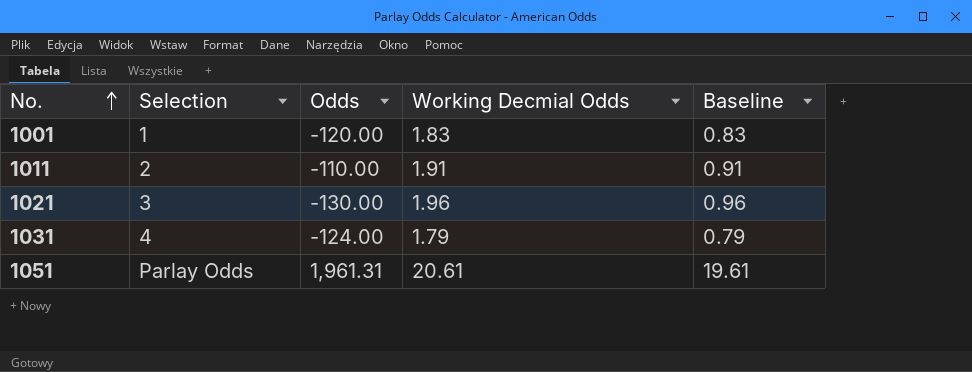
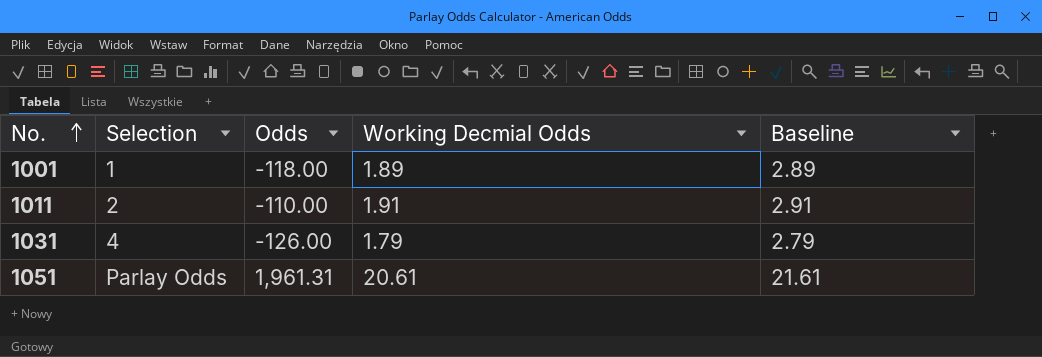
column Baseline | formula: [Working Decmial Odds] - 1 -> [Working Decmial Odds] + 1
row 1021: 3 | -130.00 | 1.96 | 0.96 -> none
1001 | Odds: -120.00 -> -118.00
1001 | Working Decmial Odds: 1.83 -> 1.89
1031 | Odds: -124.00 -> -126.00

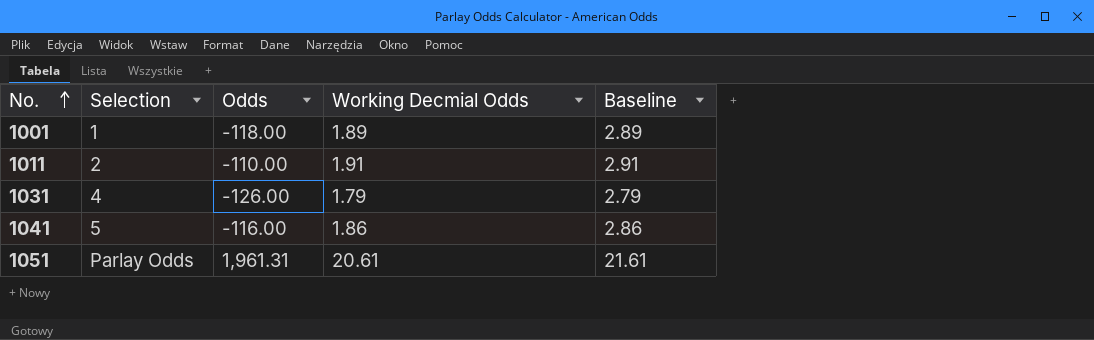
row 1041: none -> 5 | -116.00 | 1.86 | 2.86

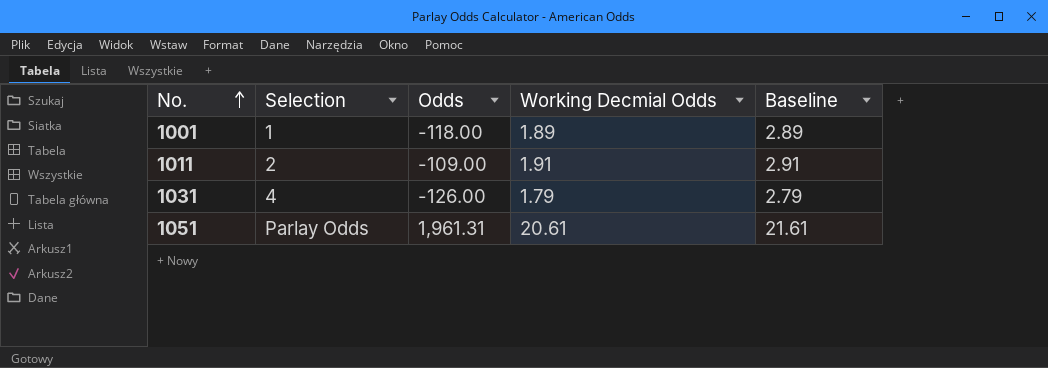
row 1041: 5 | -116.00 | 1.86 | 2.86 -> none
1011 | Odds: -110.00 -> -109.00

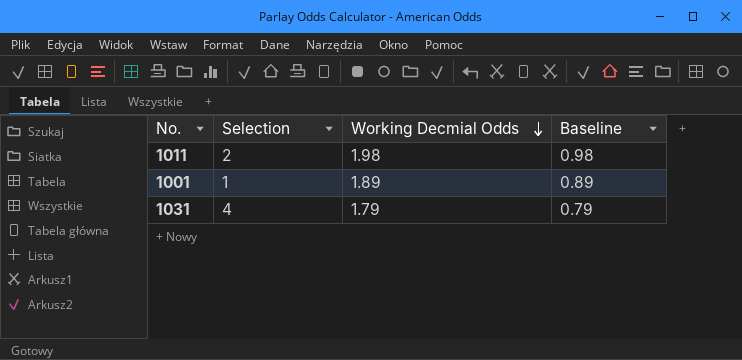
row order: No. ascending -> Working Decmial Odds descending
column Odds | position: 3 -> none
column Baseline | formula: [Working Decmial Odds] + 1 -> [Working Decmial Odds] - 1
row 1051: Parlay Odds | 1,961.31 | 20.61 | 21.61 -> none
1011 | Working Decmial Odds: 1.91 -> 1.98

